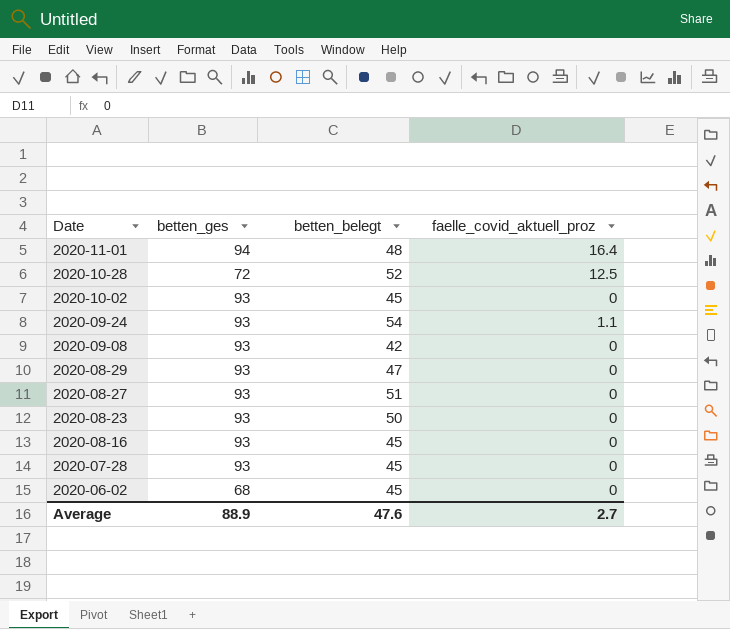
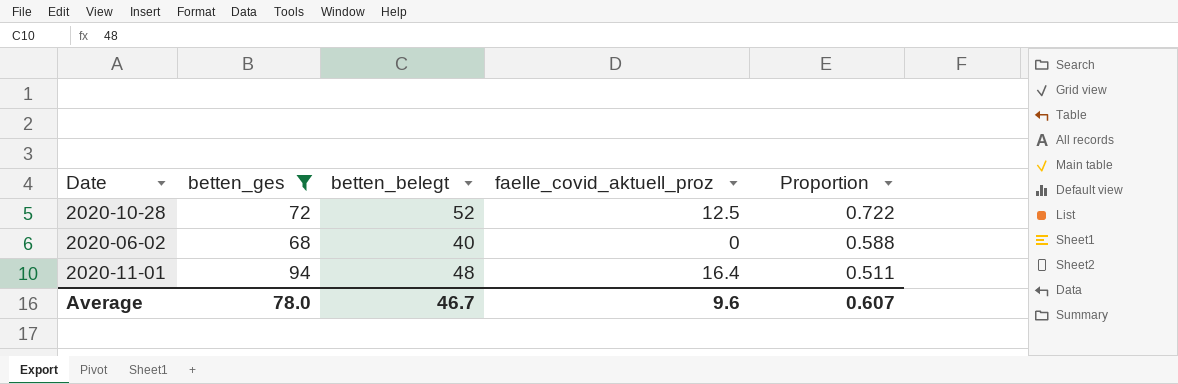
filter: none -> betten_ges != 93
row order: Date descending -> Proportion descending
column Proportion | formula: none -> [betten_belegt] / [betten_ges]
2020-06-02 | betten_belegt: 45 -> 40
Average | betten_ges: 88.9 -> 78.0
Average | betten_belegt: 47.6 -> 46.7
Average | faelle_covid_aktuell_proz: 2.7 -> 9.6

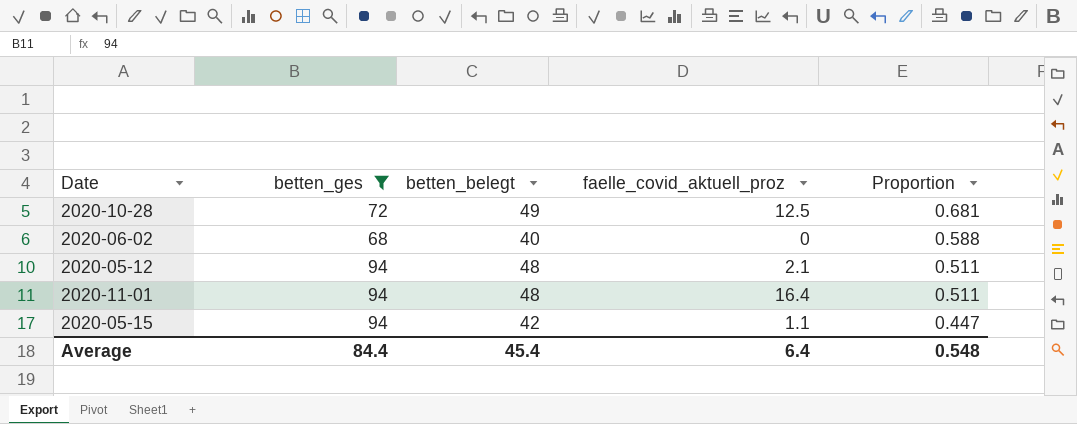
2020-10-28 | betten_belegt: 52 -> 49
2020-10-28 | Proportion: 0.722 -> 0.681
row 2020-05-12: none -> 94 | 48 | 2.1 | 0.511
row 2020-05-15: none -> 94 | 42 | 1.1 | 0.447
Average | betten_ges: 78.0 -> 84.4
Average | betten_belegt: 46.7 -> 45.4
Average | faelle_covid_aktuell_proz: 9.6 -> 6.4
Average | Proportion: 0.607 -> 0.548

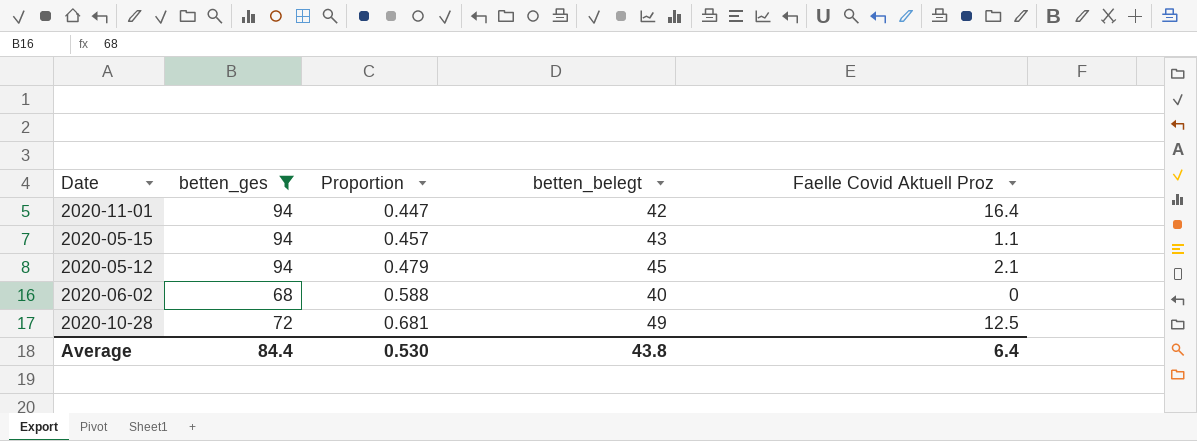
row order: Proportion descending -> Proportion ascending
column Proportion | position: 5 -> 3
column name: faelle_covid_aktuell_proz -> Faelle Covid Aktuell Proz
2020-11-01 | Proportion: 0.511 -> 0.447
2020-11-01 | betten_belegt: 48 -> 42
2020-05-15 | Proportion: 0.447 -> 0.457
2020-05-15 | betten_belegt: 42 -> 43
2020-05-12 | Proportion: 0.511 -> 0.479
2020-05-12 | betten_belegt: 48 -> 45
Average | Proportion: 0.548 -> 0.530
Average | betten_belegt: 45.4 -> 43.8

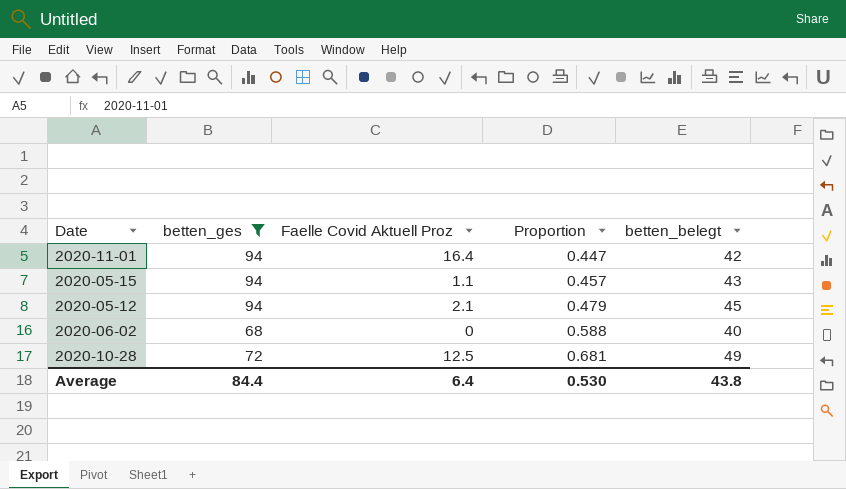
column Faelle Covid Aktuell Proz | position: 5 -> 3

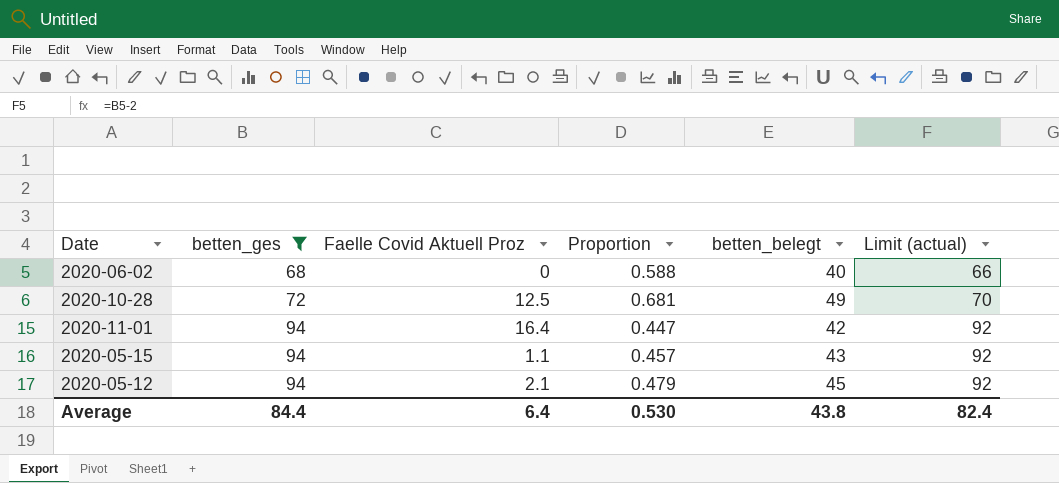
row order: Proportion ascending -> betten_ges ascending
column Limit (actual) | formula: none -> [betten_ges] - 2

